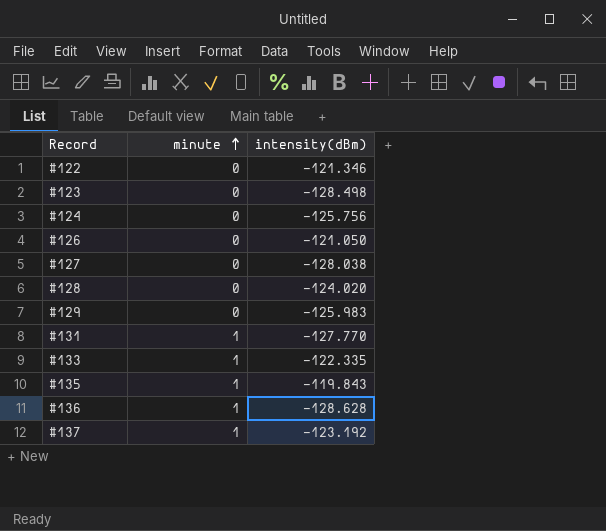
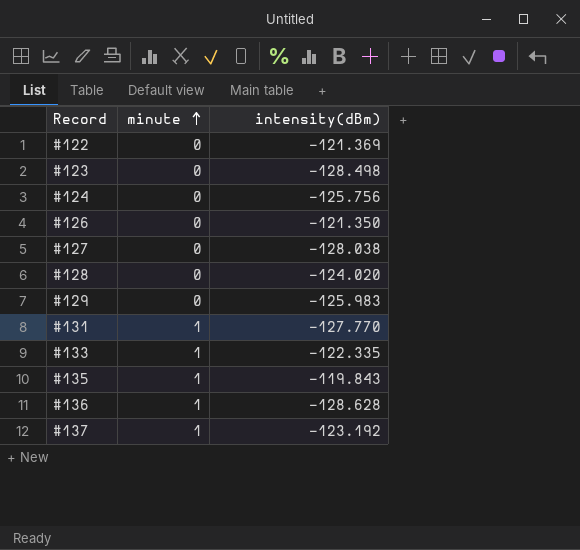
#122 | intensity(dBm): -121.346 -> -121.369
#126 | intensity(dBm): -121.050 -> -121.350

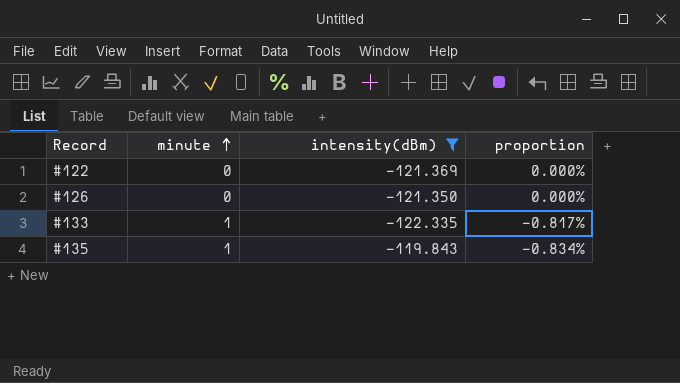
filter: none -> intensity(dBm) >= -122.335
column proportion | formula: none -> [minute] / [intensity(dBm)]

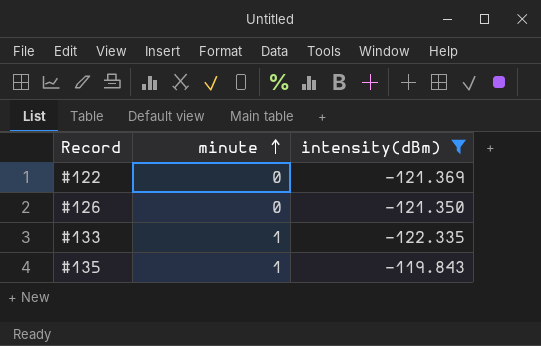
column proportion | formula: [minute] / [intensity(dBm)] -> none

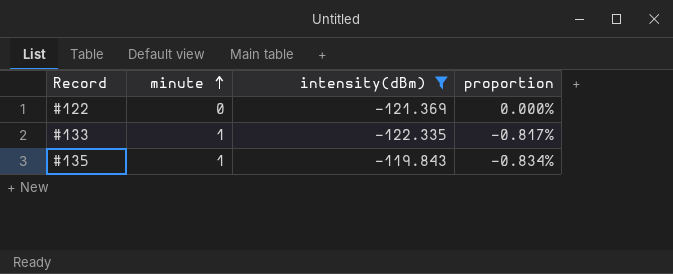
column proportion | formula: none -> [minute] / [intensity(dBm)]
row #126: 0 | -121.350 -> none

